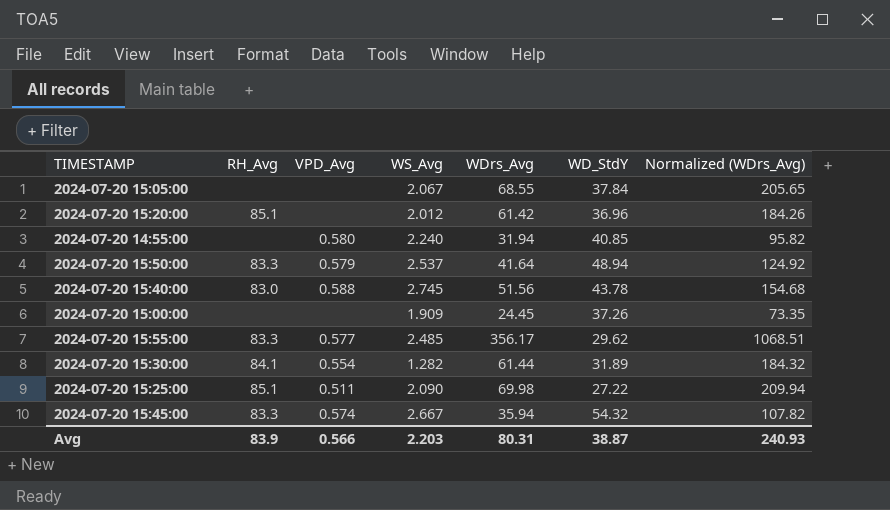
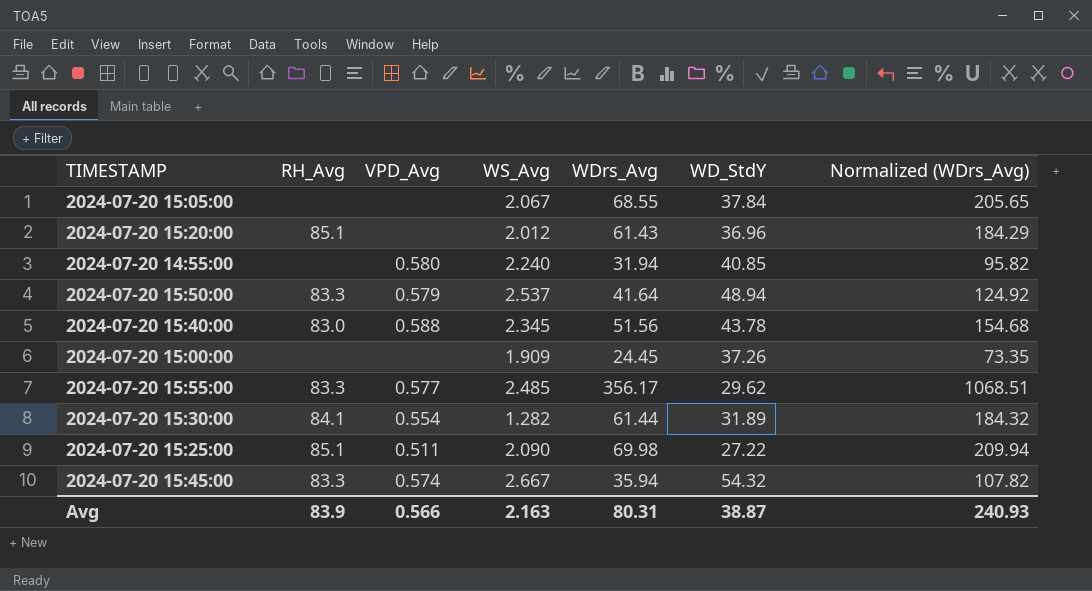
2024-07-20 15:20:00 | WDrs_Avg: 61.42 -> 61.43
2024-07-20 15:20:00 | Normalized (WDrs_Avg): 184.26 -> 184.29
2024-07-20 15:40:00 | WS_Avg: 2.745 -> 2.345
Avg | WS_Avg: 2.203 -> 2.163

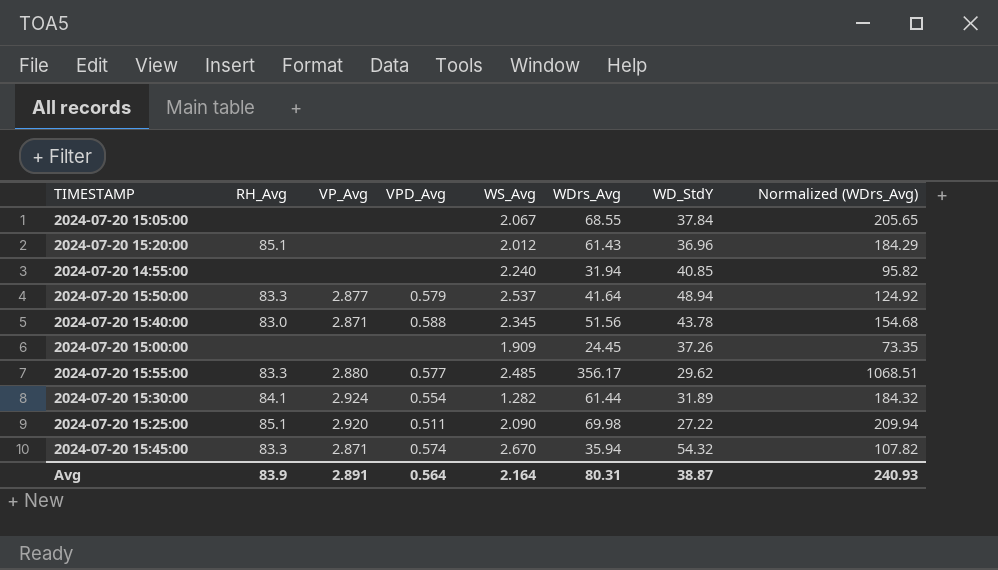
column VP_Avg | position: none -> 3
2024-07-20 14:55:00 | VPD_Avg: 0.580 -> none
2024-07-20 15:45:00 | WS_Avg: 2.667 -> 2.670
Avg | VPD_Avg: 0.566 -> 0.564
Avg | WS_Avg: 2.163 -> 2.164

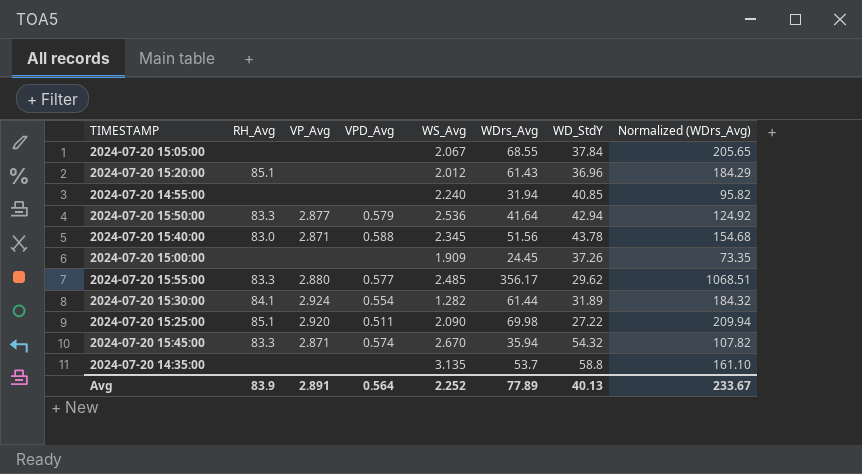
2024-07-20 15:50:00 | WS_Avg: 2.537 -> 2.536
2024-07-20 15:50:00 | WD_StdY: 48.94 -> 42.94
row 2024-07-20 14:35:00: none -> none | none | none | 3.135 | 53.7 | 58.8 | 161.10
Avg | WS_Avg: 2.164 -> 2.252
Avg | WDrs_Avg: 80.31 -> 77.89
Avg | WD_StdY: 38.87 -> 40.13
Avg | Normalized (WDrs_Avg): 240.93 -> 233.67

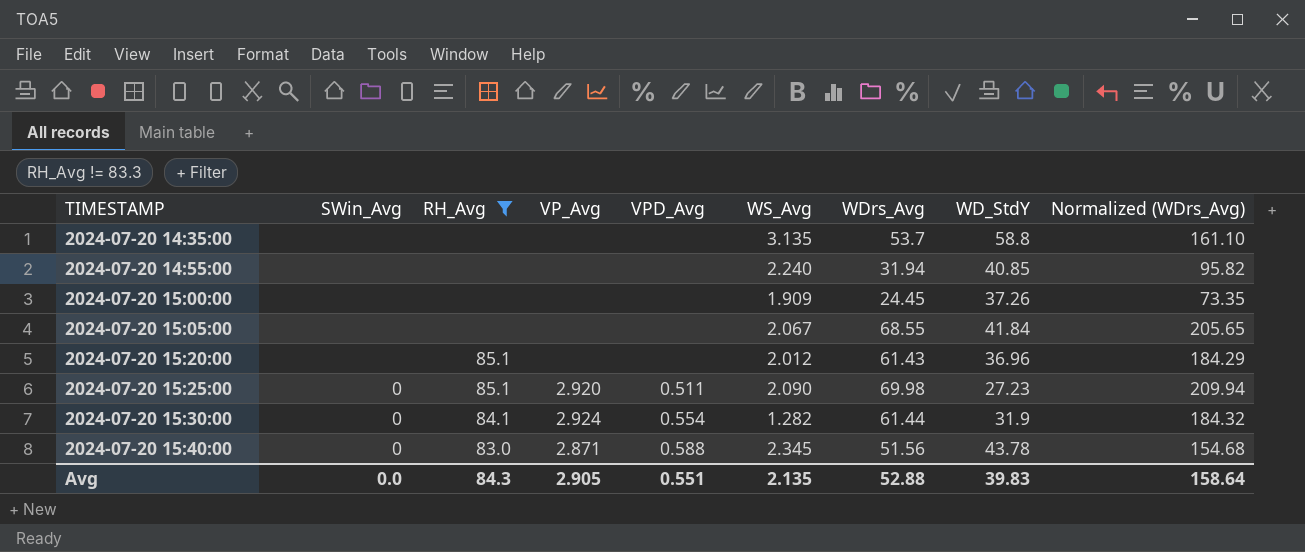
filter: none -> RH_Avg != 83.3
row order: none -> TIMESTAMP ascending
column SWin_Avg | position: none -> 2
2024-07-20 15:05:00 | WD_StdY: 37.84 -> 41.84
2024-07-20 15:25:00 | WD_StdY: 27.22 -> 27.23
2024-07-20 15:30:00 | WD_StdY: 31.89 -> 31.9
Avg | RH_Avg: 83.9 -> 84.3
Avg | VP_Avg: 2.891 -> 2.905
Avg | VPD_Avg: 0.564 -> 0.551
Avg | WS_Avg: 2.252 -> 2.135
Avg | WDrs_Avg: 77.89 -> 52.88
Avg | WD_StdY: 40.13 -> 39.83
Avg | Normalized (WDrs_Avg): 233.67 -> 158.64

